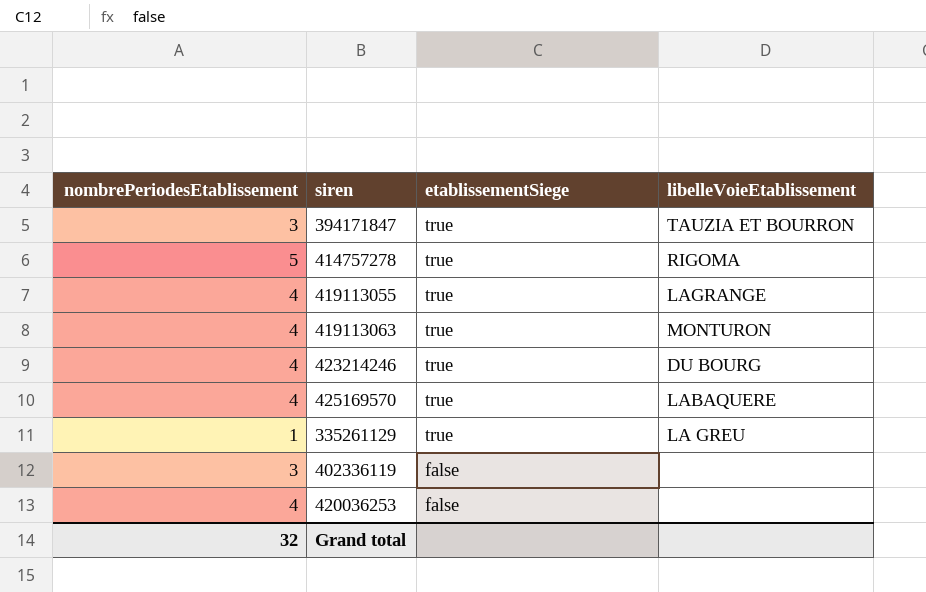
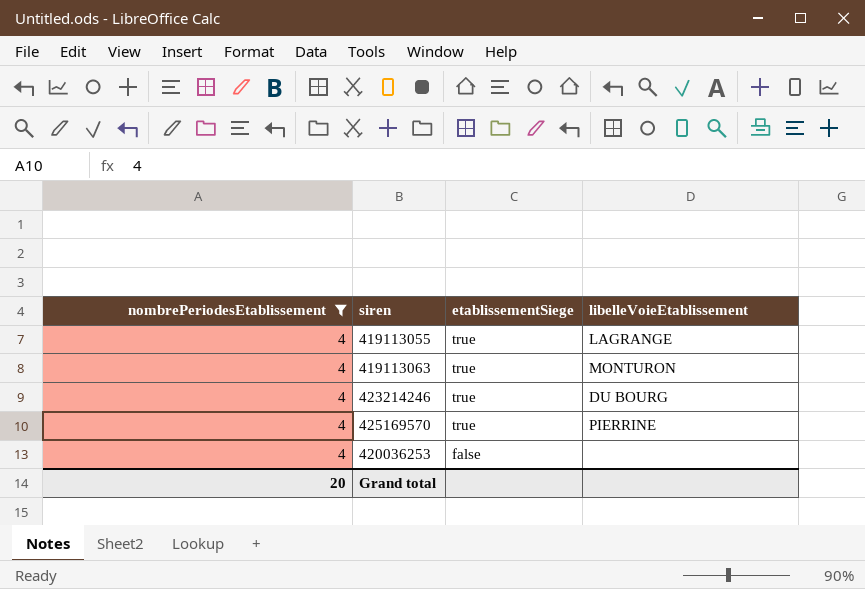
filter: none -> nombrePeriodesEtablissement = 4
425169570 | libelleVoieEtablissement: LABAQUERE -> PIERRINE
Grand total | nombrePeriodesEtablissement: 32 -> 20

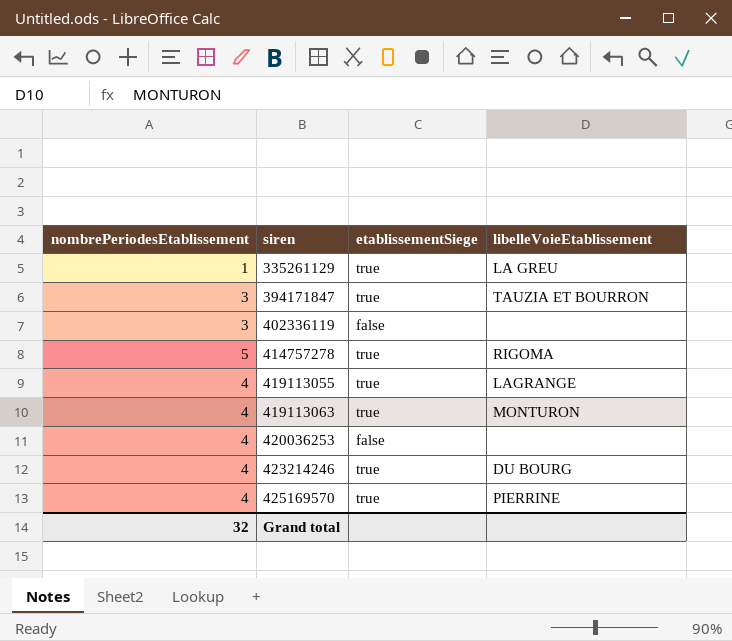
filter: nombrePeriodesEtablissement = 4 -> none
row order: etablissementSiege descending -> siren ascending
Grand total | nombrePeriodesEtablissement: 20 -> 32

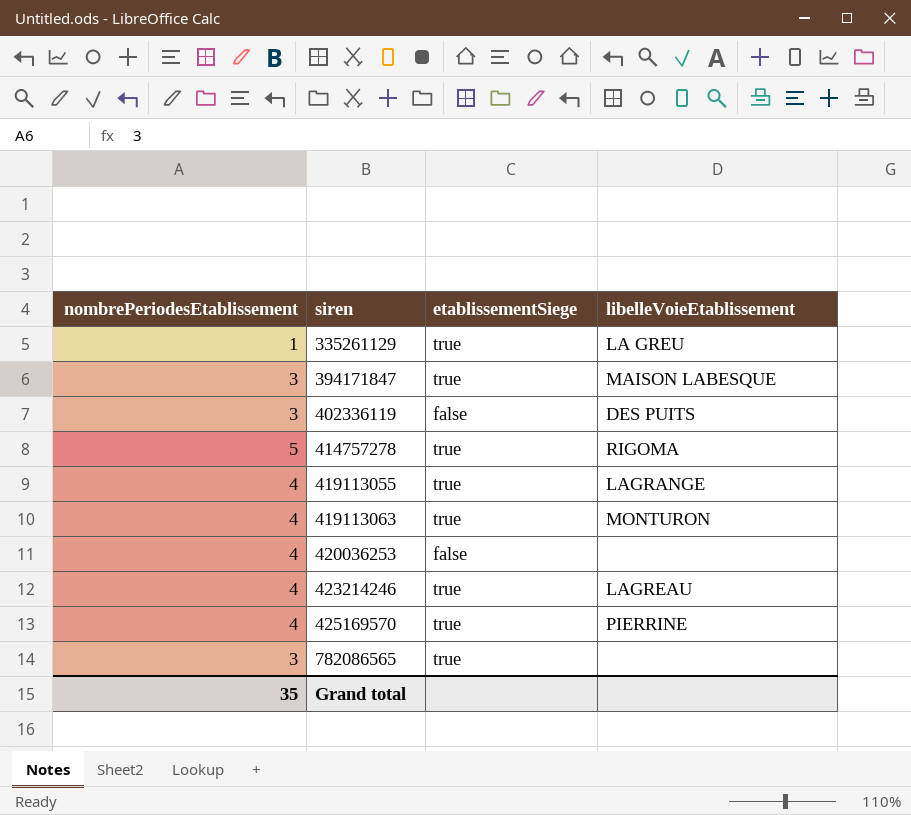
394171847 | libelleVoieEtablissement: TAUZIA ET BOURRON -> MAISON LABESQUE
402336119 | libelleVoieEtablissement: none -> DES PUITS
423214246 | libelleVoieEtablissement: DU BOURG -> LAGREAU
row 782086565: none -> 3 | true | none
Grand total | nombrePeriodesEtablissement: 32 -> 35

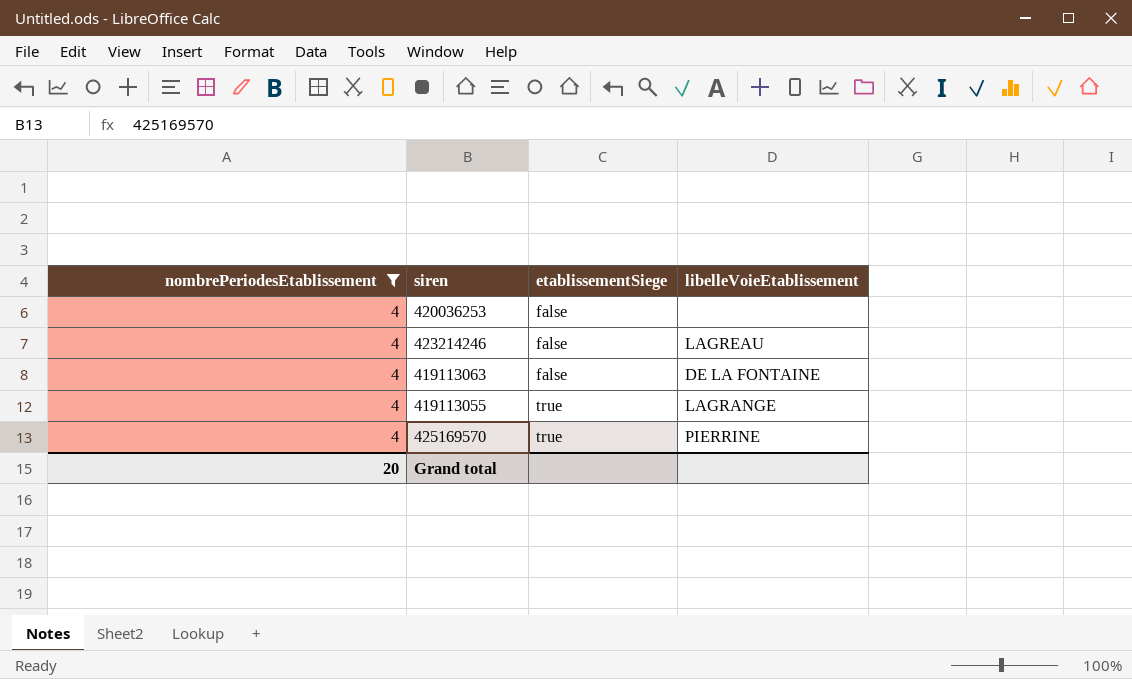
filter: none -> nombrePeriodesEtablissement = 4
row order: siren ascending -> etablissementSiege ascending
423214246 | etablissementSiege: true -> false
419113063 | etablissementSiege: true -> false
419113063 | libelleVoieEtablissement: MONTURON -> DE LA FONTAINE
Grand total | nombrePeriodesEtablissement: 35 -> 20

